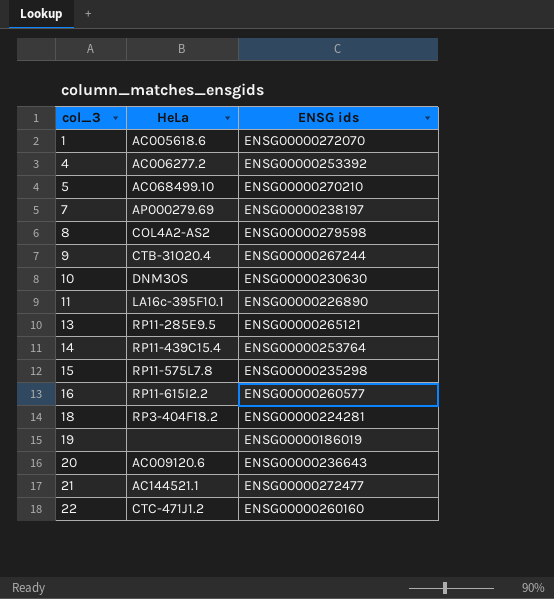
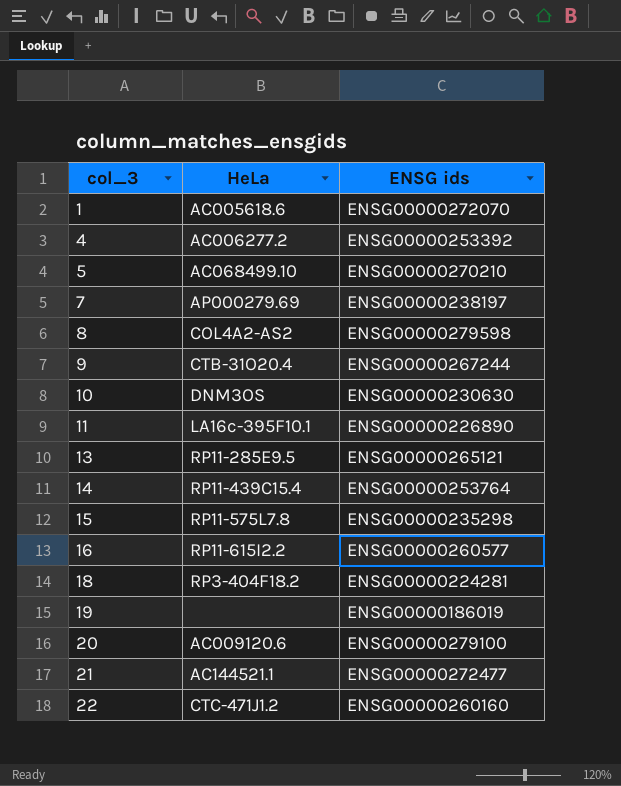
20 | ENSG ids: ENSG00000236643 -> ENSG00000279100

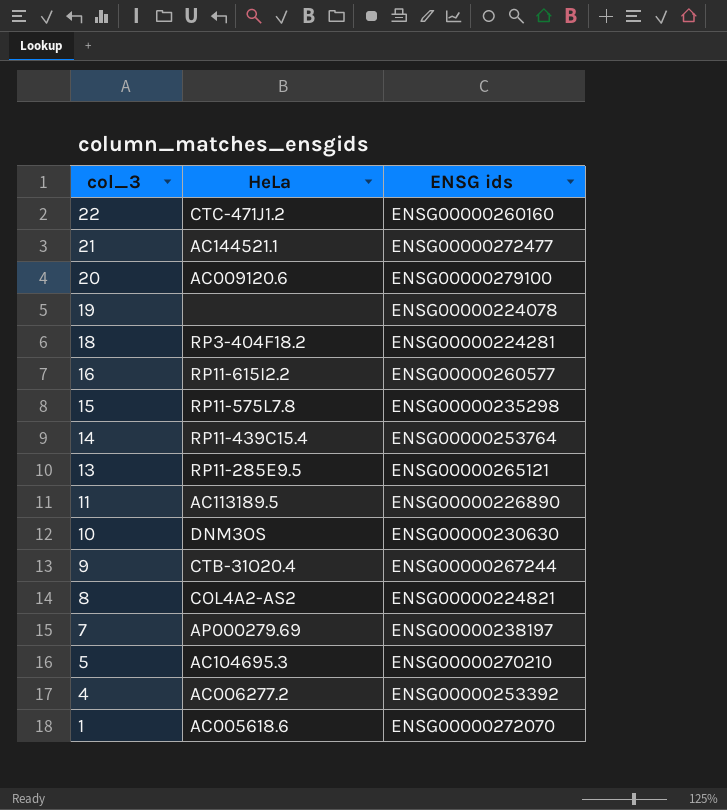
row order: col_3 ascending -> col_3 descending
19 | ENSG ids: ENSG00000186019 -> ENSG00000224078
11 | HeLa: LA16c-395F10.1 -> AC113189.5
8 | ENSG ids: ENSG00000279598 -> ENSG00000224821
5 | HeLa: AC068499.10 -> AC104695.3

